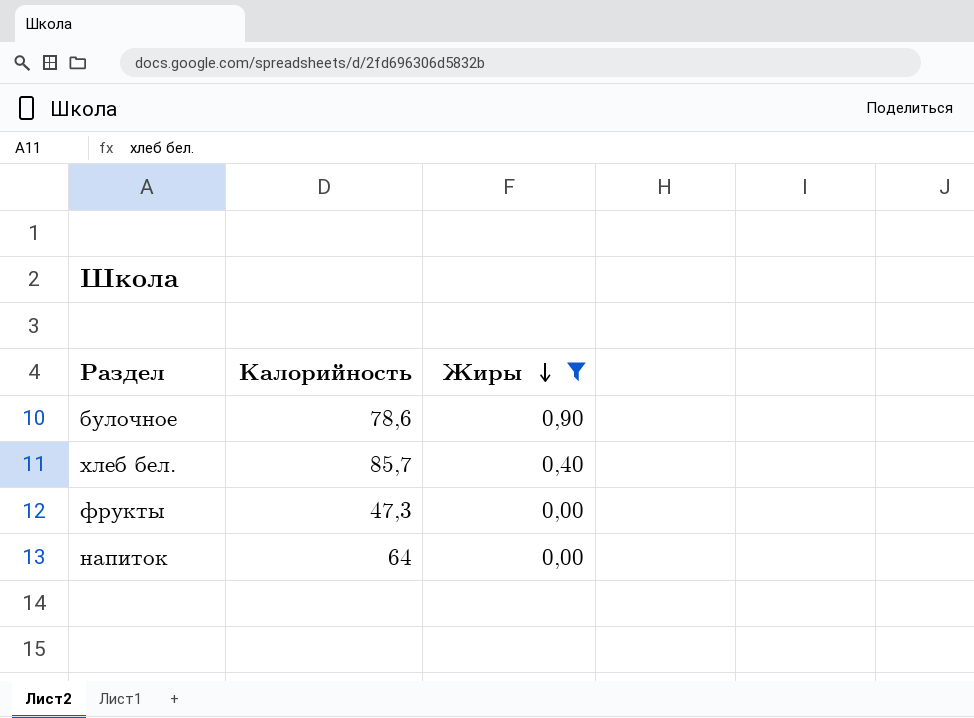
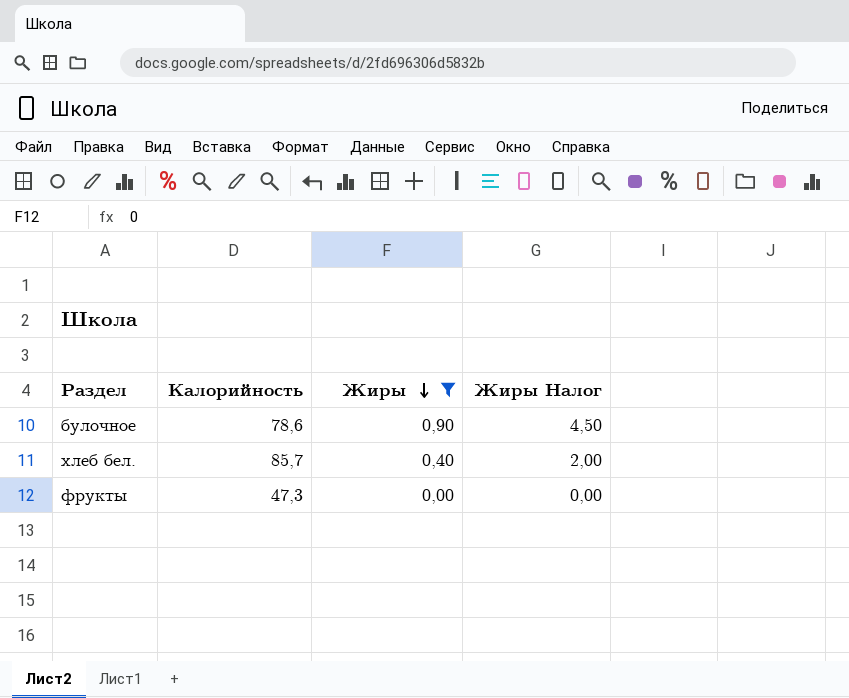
column Жиры Налог | formula: none -> [Жиры] * 5
row напиток: 64 | 0,00 -> none

